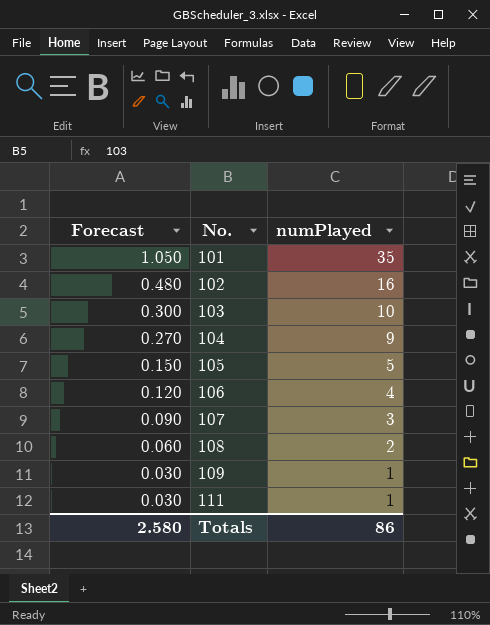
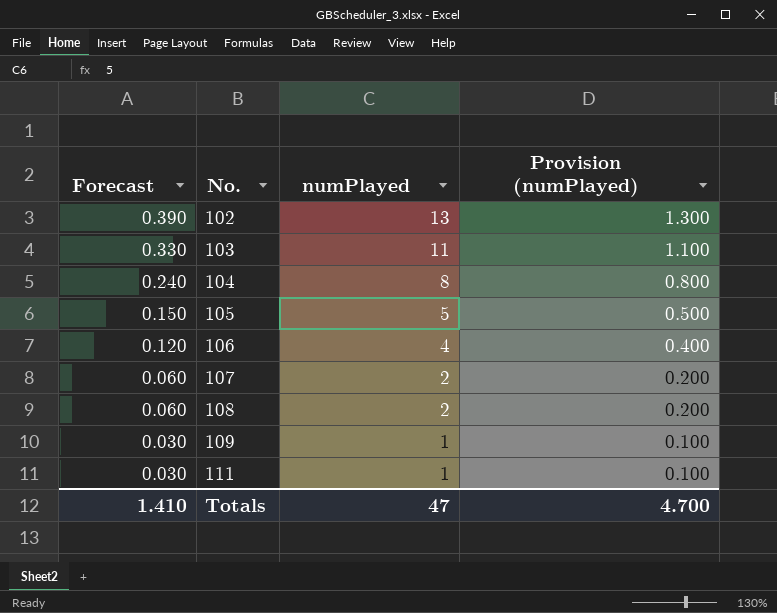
column Provision (numPlayed) | formula: none -> [numPlayed] * 0.1
row 101: 1.050 | 35 -> none
102 | Forecast: 0.480 -> 0.390
102 | numPlayed: 16 -> 13
103 | Forecast: 0.300 -> 0.330
103 | numPlayed: 10 -> 11
104 | Forecast: 0.270 -> 0.240
104 | numPlayed: 9 -> 8
107 | Forecast: 0.090 -> 0.060
107 | numPlayed: 3 -> 2
Totals | Forecast: 2.580 -> 1.410
Totals | numPlayed: 86 -> 47

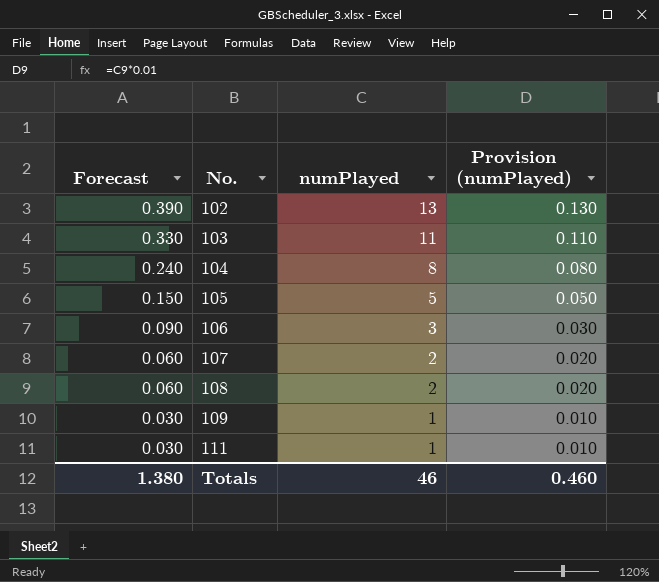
column Provision (numPlayed) | formula: [numPlayed] * 0.1 -> [numPlayed] * 0.01
106 | Forecast: 0.120 -> 0.090
106 | numPlayed: 4 -> 3
Totals | Forecast: 1.410 -> 1.380
Totals | numPlayed: 47 -> 46
Totals | Provision (numPlayed): 4.700 -> 0.460

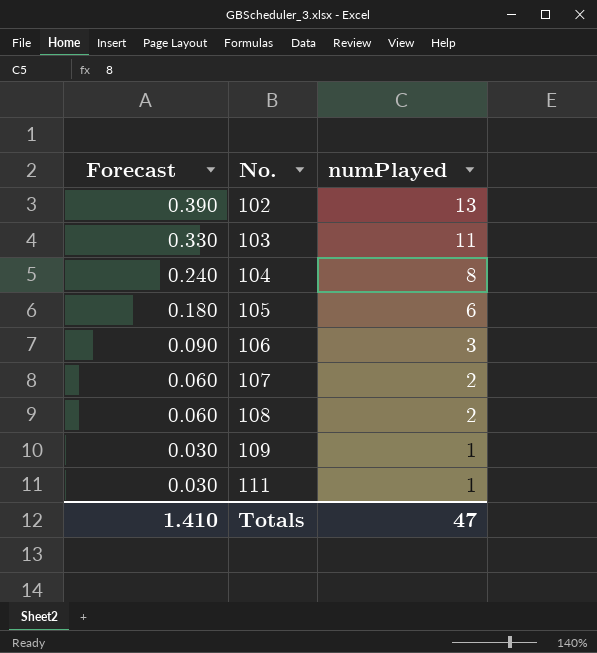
column Provision (numPlayed) | formula: [numPlayed] * 0.01 -> none
105 | Forecast: 0.150 -> 0.180
105 | numPlayed: 5 -> 6
Totals | Forecast: 1.380 -> 1.410
Totals | numPlayed: 46 -> 47

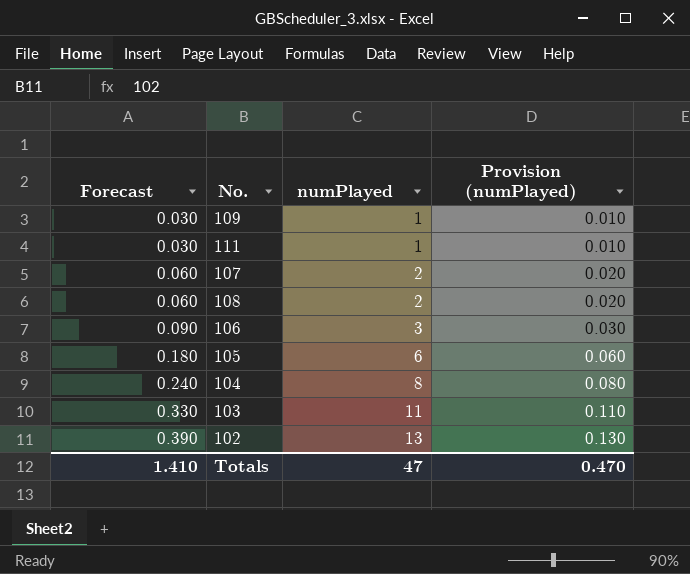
row order: Forecast descending -> Forecast ascending
column Provision (numPlayed) | formula: none -> [numPlayed] * 0.01

